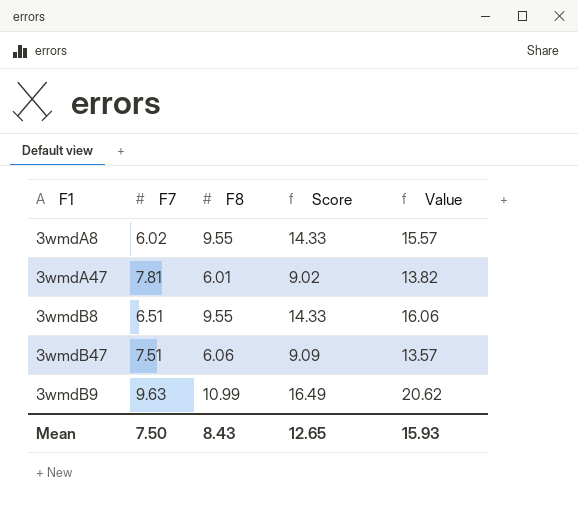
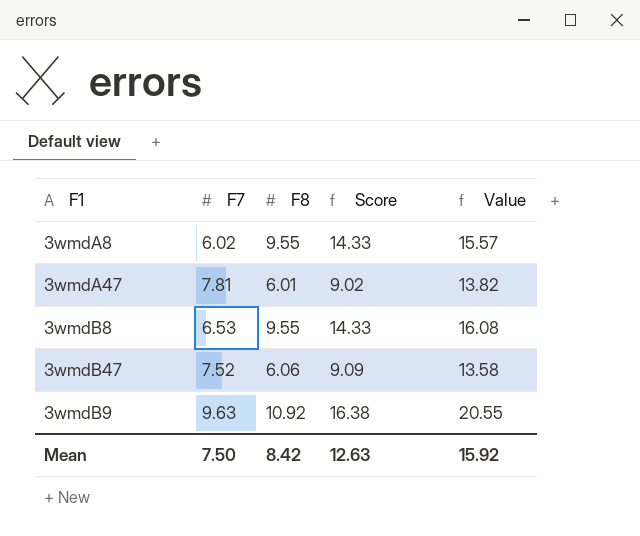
3wmdB8 | F7: 6.51 -> 6.53
3wmdB8 | Value: 16.06 -> 16.08
3wmdB47 | F7: 7.51 -> 7.52
3wmdB47 | Value: 13.57 -> 13.58
3wmdB9 | F8: 10.99 -> 10.92
3wmdB9 | Score: 16.49 -> 16.38
3wmdB9 | Value: 20.62 -> 20.55
Mean | F8: 8.43 -> 8.42
Mean | Score: 12.65 -> 12.63
Mean | Value: 15.93 -> 15.92

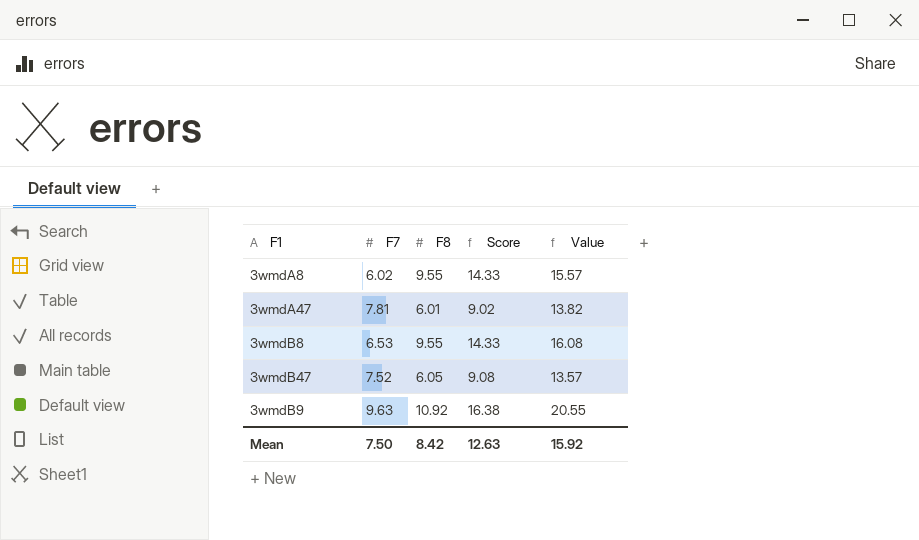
3wmdB47 | F8: 6.06 -> 6.05
3wmdB47 | Score: 9.09 -> 9.08
3wmdB47 | Value: 13.58 -> 13.57

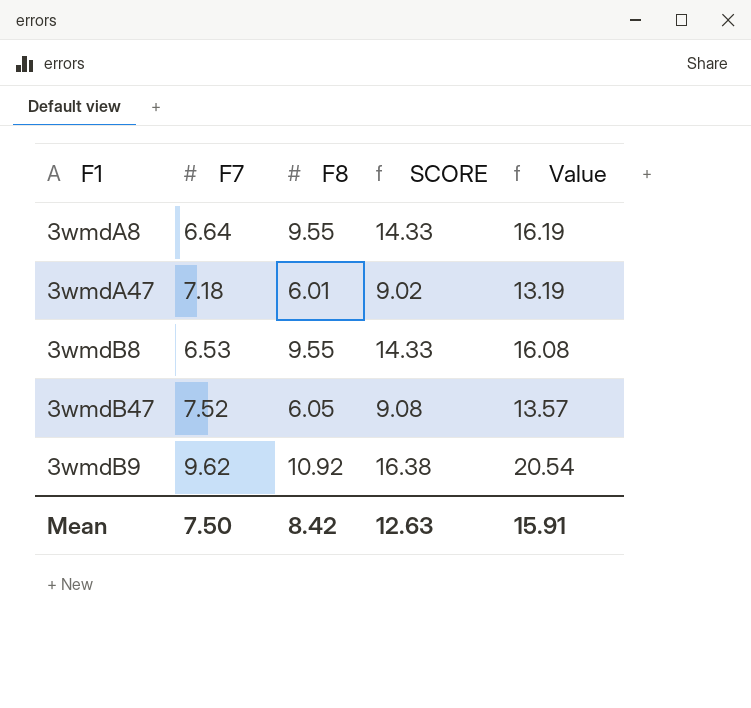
column name: Score -> SCORE
3wmdA8 | F7: 6.02 -> 6.64
3wmdA8 | Value: 15.57 -> 16.19
3wmdA47 | F7: 7.81 -> 7.18
3wmdA47 | Value: 13.82 -> 13.19
3wmdB9 | F7: 9.63 -> 9.62
3wmdB9 | Value: 20.55 -> 20.54
Mean | Value: 15.92 -> 15.91

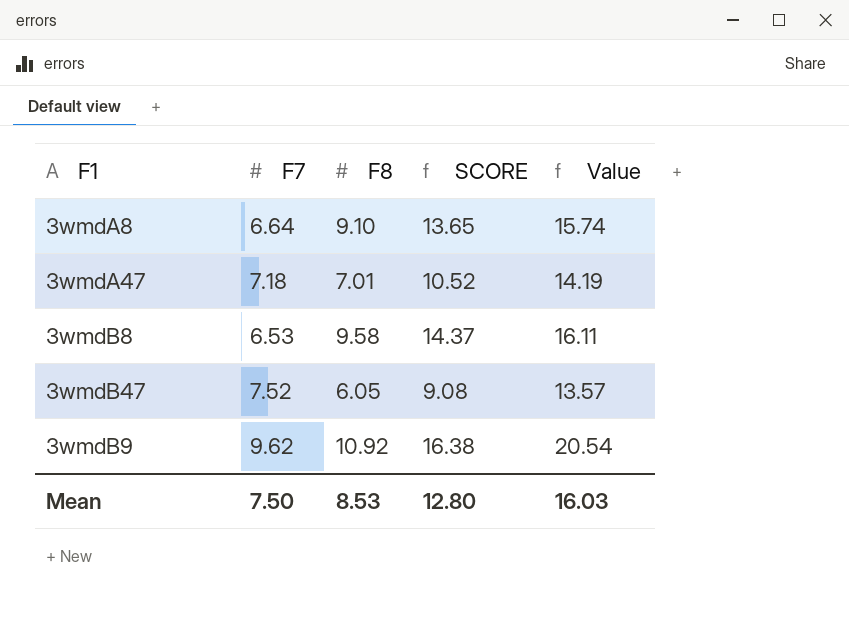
3wmdA8 | F8: 9.55 -> 9.10
3wmdA8 | SCORE: 14.33 -> 13.65
3wmdA8 | Value: 16.19 -> 15.74
3wmdA47 | F8: 6.01 -> 7.01
3wmdA47 | SCORE: 9.02 -> 10.52
3wmdA47 | Value: 13.19 -> 14.19
3wmdB8 | F8: 9.55 -> 9.58
3wmdB8 | SCORE: 14.33 -> 14.37
3wmdB8 | Value: 16.08 -> 16.11
Mean | F8: 8.42 -> 8.53
Mean | SCORE: 12.63 -> 12.80
Mean | Value: 15.91 -> 16.03

